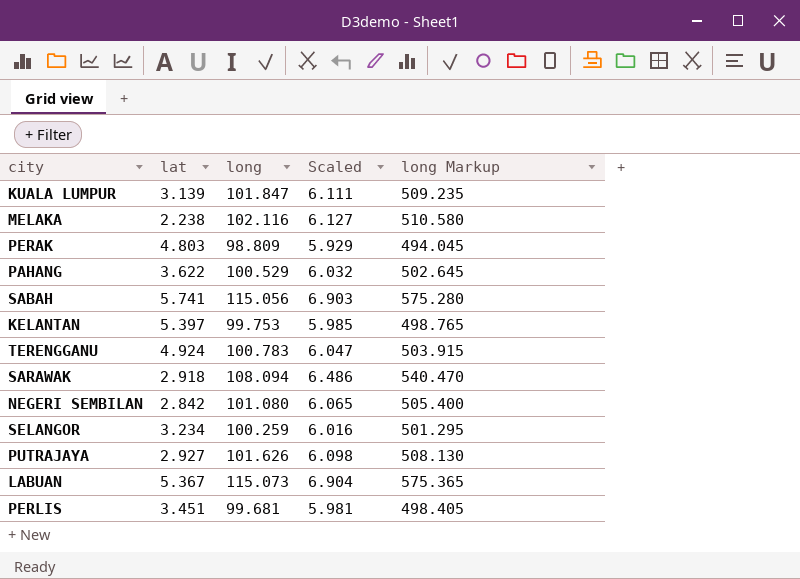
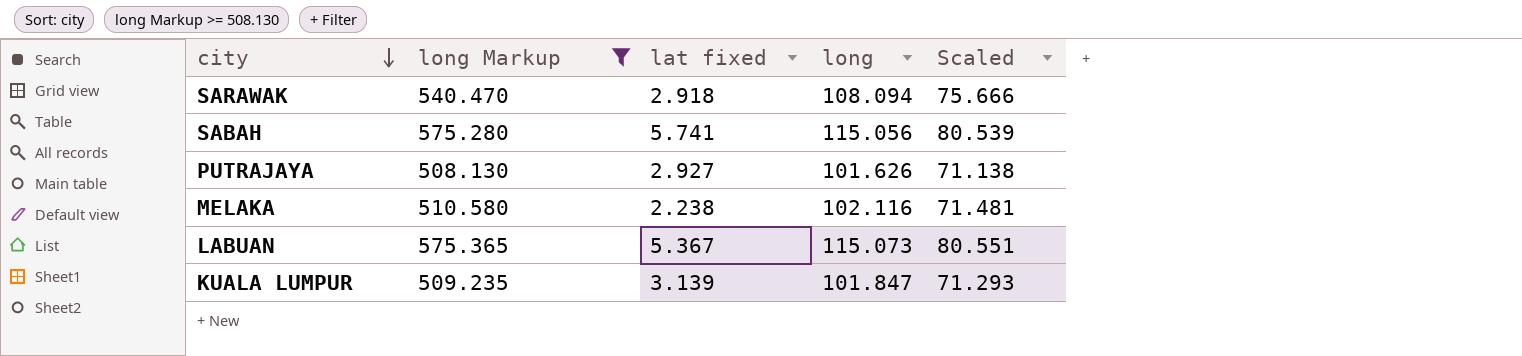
filter: none -> long Markup >= 508.130
row order: none -> city descending
column long Markup | position: 5 -> 2
column name: lat -> lat fixed
column Scaled | formula: [long] * 0.06 -> [long] * 0.7

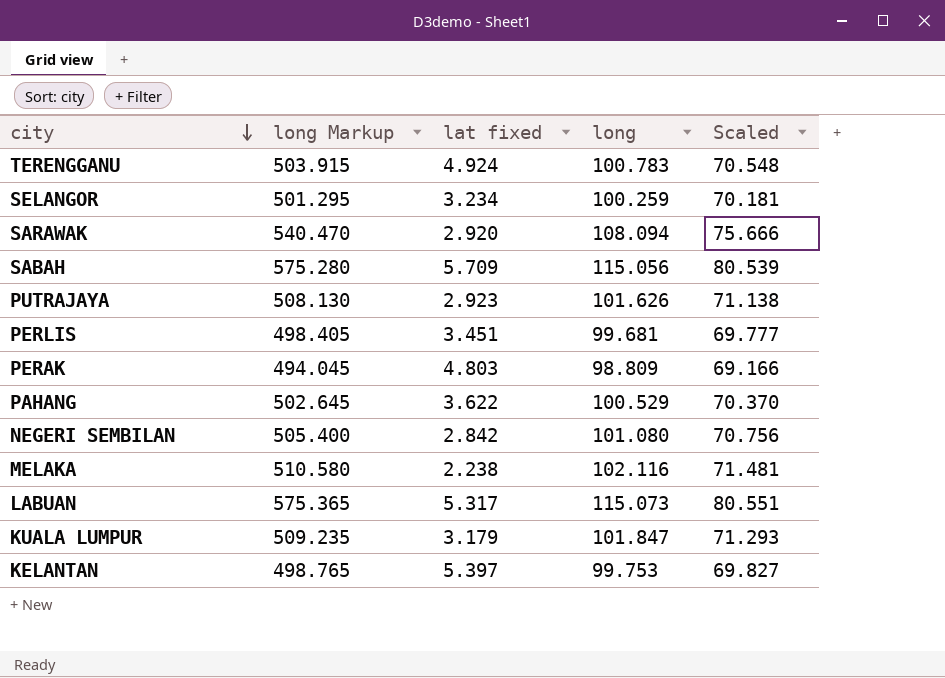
filter: long Markup >= 508.130 -> none
SARAWAK | lat fixed: 2.918 -> 2.920
SABAH | lat fixed: 5.741 -> 5.709
PUTRAJAYA | lat fixed: 2.927 -> 2.923
LABUAN | lat fixed: 5.367 -> 5.317
KUALA LUMPUR | lat fixed: 3.139 -> 3.179

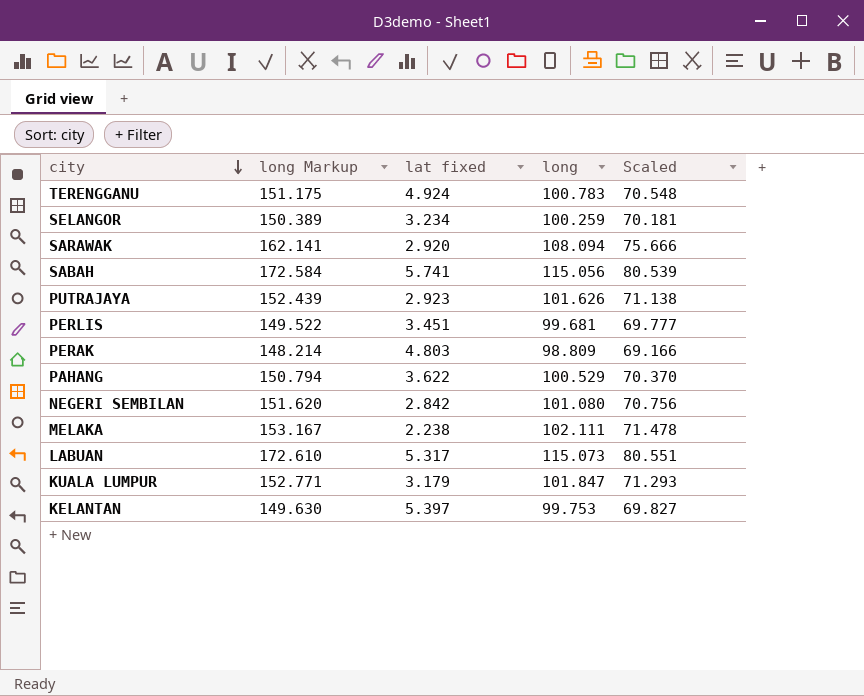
column long Markup | formula: [long] * 5 -> [long] * 1.5
SABAH | lat fixed: 5.709 -> 5.741
MELAKA | long: 102.116 -> 102.111
MELAKA | Scaled: 71.481 -> 71.478

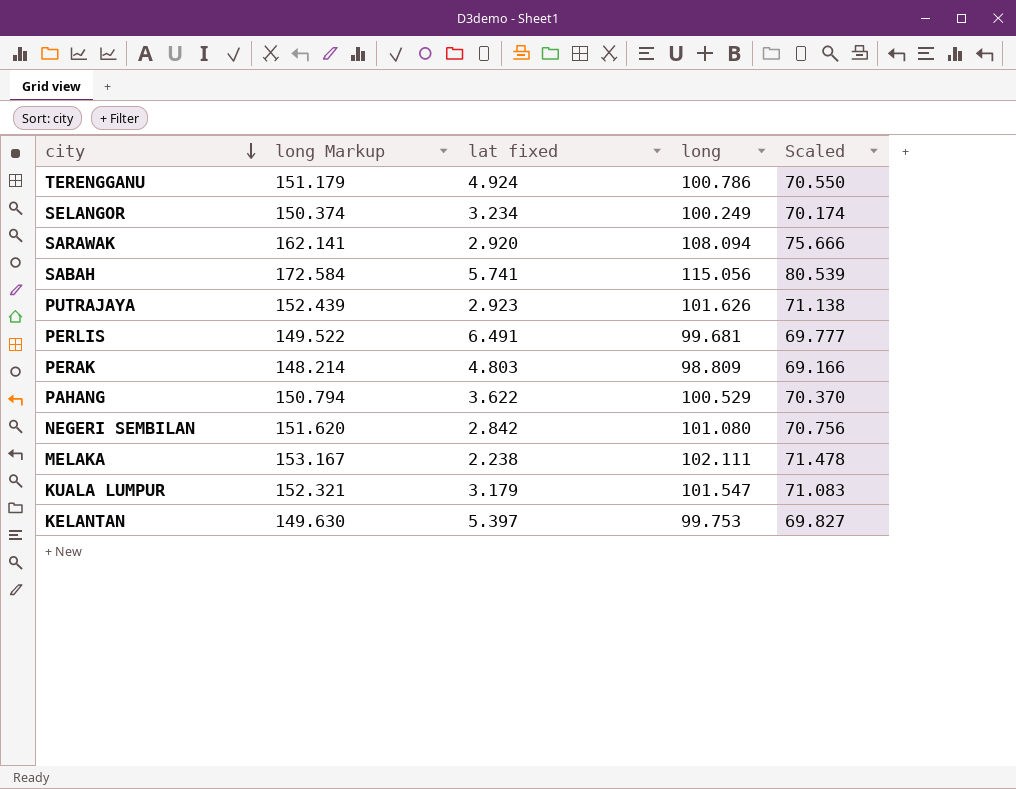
row LABUAN: 172.610 | 5.317 | 115.073 | 80.551 -> none
TERENGGANU | long Markup: 151.175 -> 151.179
TERENGGANU | long: 100.783 -> 100.786
TERENGGANU | Scaled: 70.548 -> 70.550
SELANGOR | long Markup: 150.389 -> 150.374
SELANGOR | long: 100.259 -> 100.249
SELANGOR | Scaled: 70.181 -> 70.174
PERLIS | lat fixed: 3.451 -> 6.491
KUALA LUMPUR | long Markup: 152.771 -> 152.321
KUALA LUMPUR | long: 101.847 -> 101.547
KUALA LUMPUR | Scaled: 71.293 -> 71.083

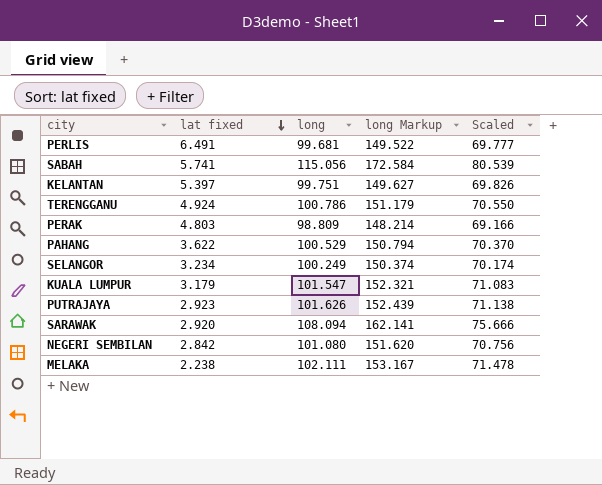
row order: city descending -> lat fixed descending
column long Markup | position: 2 -> 4
KELANTAN | long: 99.753 -> 99.751
KELANTAN | long Markup: 149.630 -> 149.627
KELANTAN | Scaled: 69.827 -> 69.826

